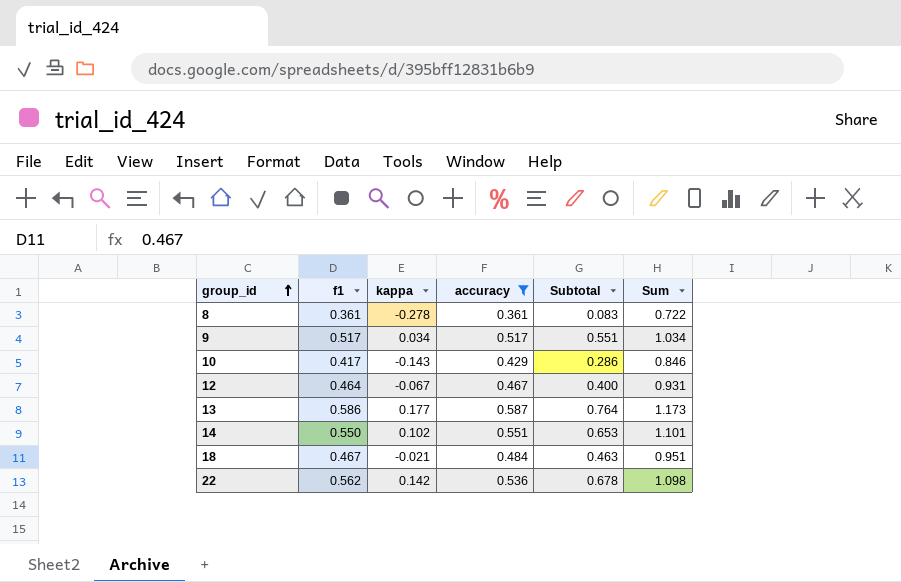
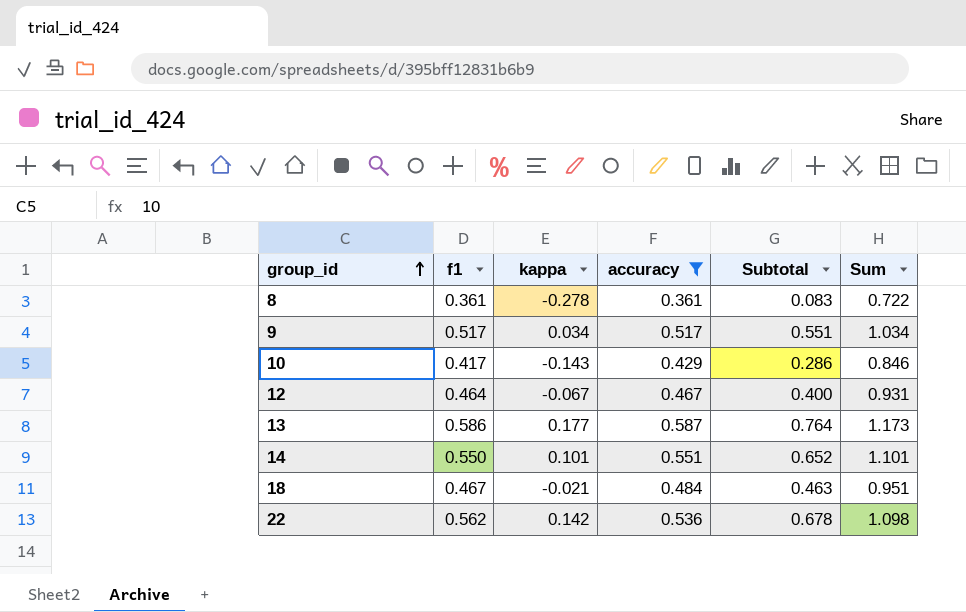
14 | kappa: 0.102 -> 0.101
14 | Subtotal: 0.653 -> 0.652

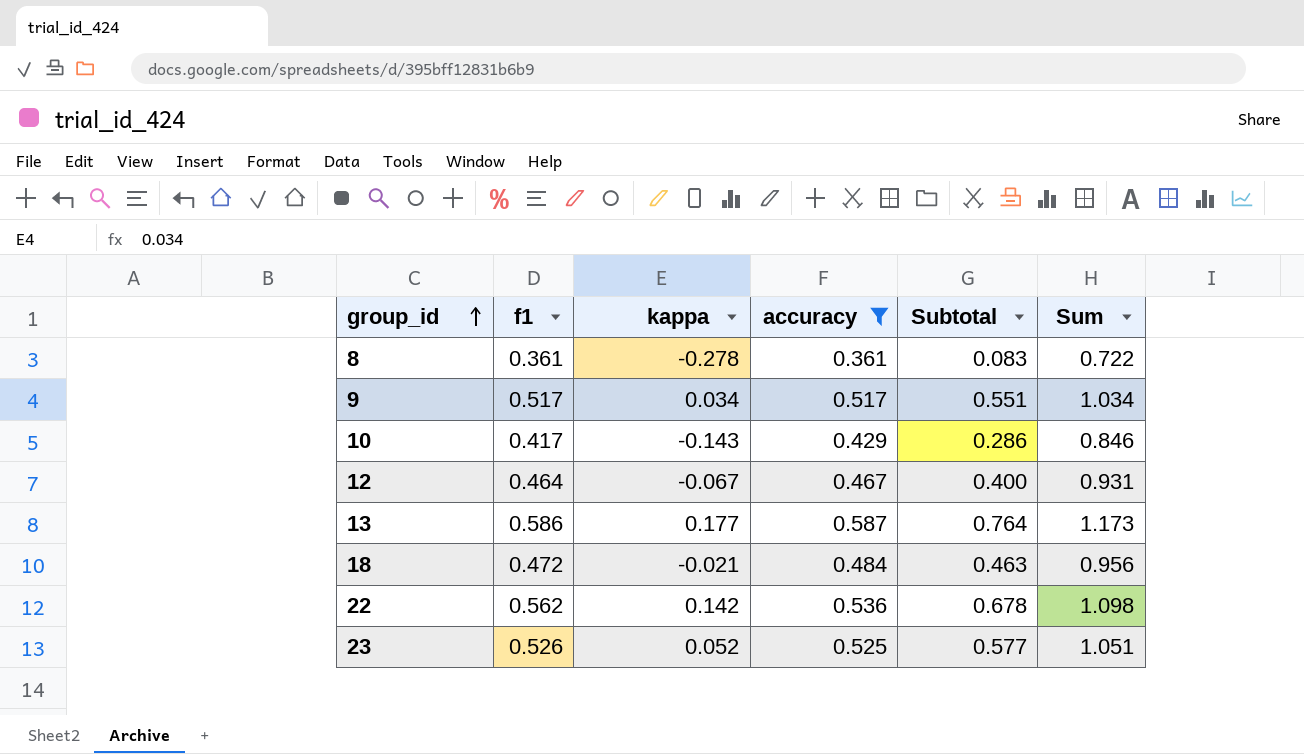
row 14: 0.550 | 0.101 | 0.551 | 0.652 | 1.101 -> none
18 | f1: 0.467 -> 0.472
18 | Sum: 0.951 -> 0.956
row 23: none -> 0.526 | 0.052 | 0.525 | 0.577 | 1.051

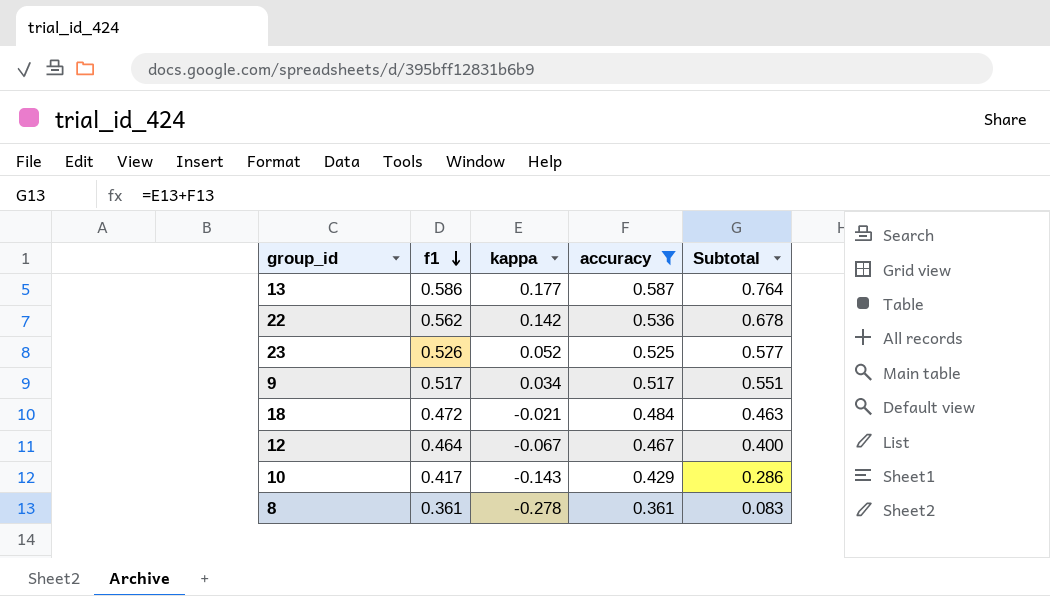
row order: group_id ascending -> f1 descending
column Sum | formula: [f1] + [accuracy] -> none

